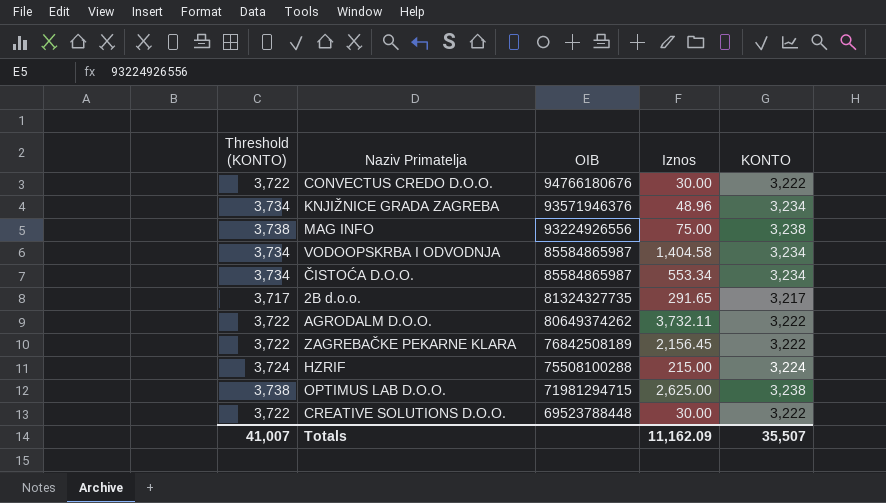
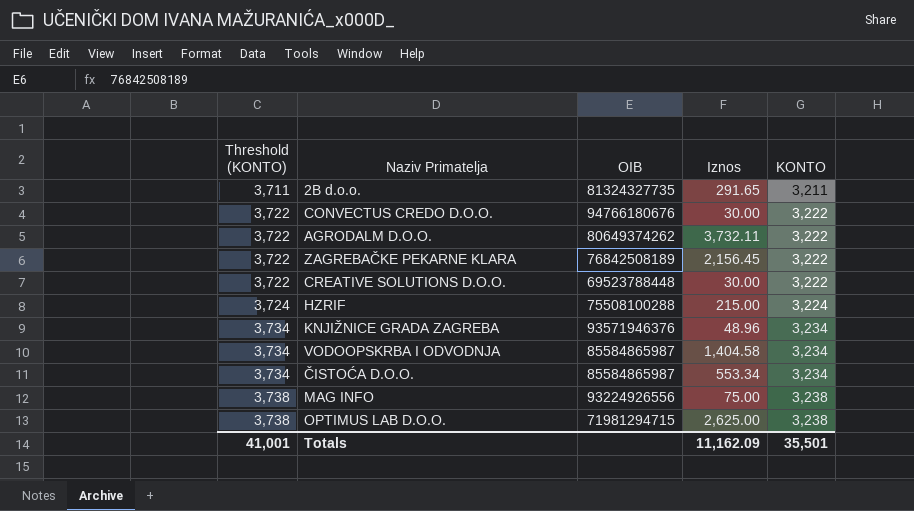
row order: OIB descending -> Threshold (KONTO) ascending
2B d.o.o. | Threshold (KONTO): 3,717 -> 3,711
2B d.o.o. | KONTO: 3,217 -> 3,211
Totals | Threshold (KONTO): 41,007 -> 41,001
Totals | KONTO: 35,507 -> 35,501

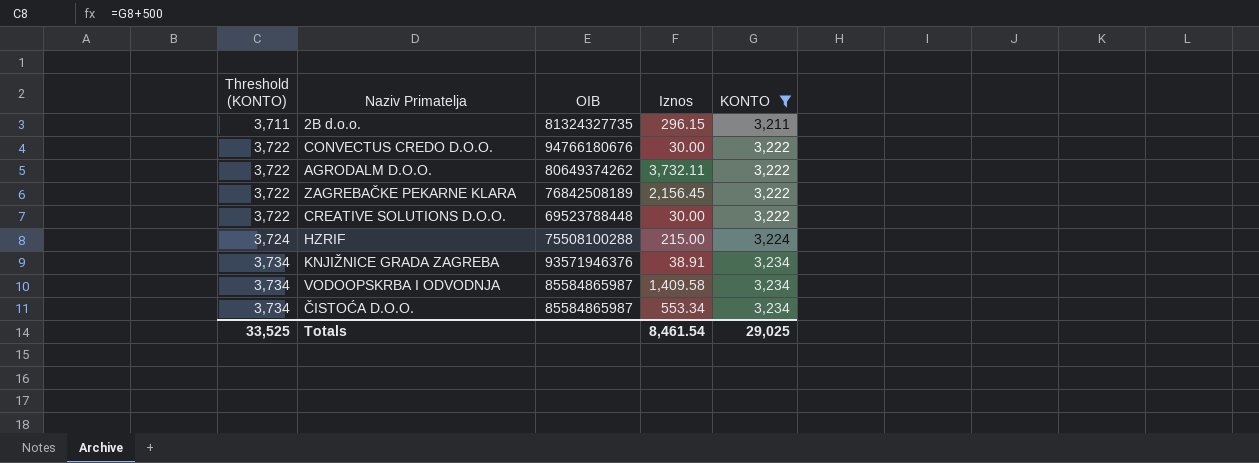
filter: none -> KONTO != 3,238
2B d.o.o. | Iznos: 291.65 -> 296.15
KNJIŽNICE GRADA ZAGREBA | Iznos: 48.96 -> 38.91
VODOOPSKRBA I ODVODNJA | Iznos: 1,404.58 -> 1,409.58
Totals | Threshold (KONTO): 41,001 -> 33,525
Totals | Iznos: 11,162.09 -> 8,461.54
Totals | KONTO: 35,501 -> 29,025

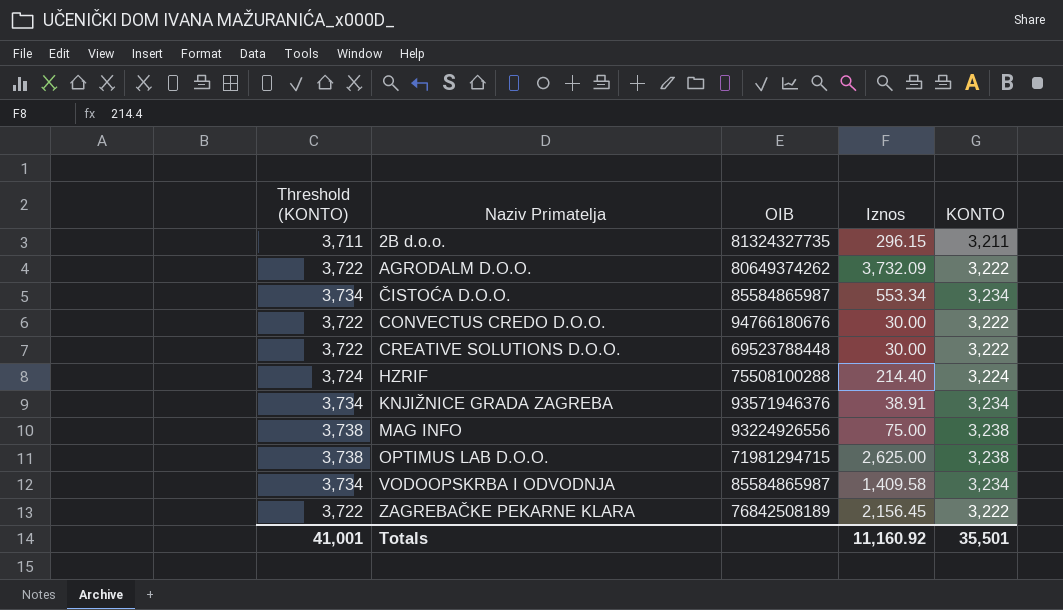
filter: KONTO != 3,238 -> none
row order: Threshold (KONTO) ascending -> Naziv Primatelja ascending
AGRODALM D.O.O. | Iznos: 3,732.11 -> 3,732.09
HZRIF | Iznos: 215.00 -> 214.40
Totals | Threshold (KONTO): 33,525 -> 41,001
Totals | Iznos: 8,461.54 -> 11,160.92
Totals | KONTO: 29,025 -> 35,501

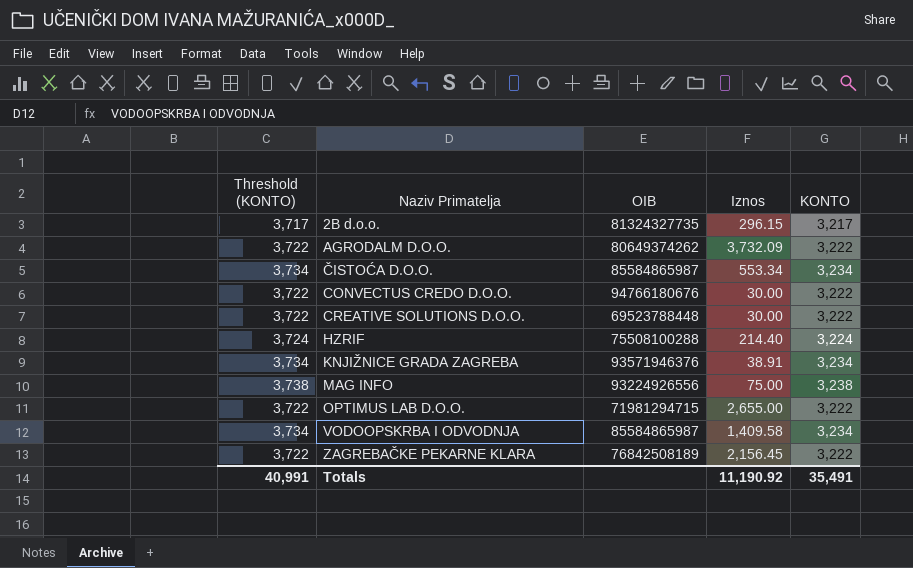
2B d.o.o. | Threshold (KONTO): 3,711 -> 3,717
2B d.o.o. | KONTO: 3,211 -> 3,217
OPTIMUS LAB D.O.O. | Threshold (KONTO): 3,738 -> 3,722
OPTIMUS LAB D.O.O. | Iznos: 2,625.00 -> 2,655.00
OPTIMUS LAB D.O.O. | KONTO: 3,238 -> 3,222
Totals | Threshold (KONTO): 41,001 -> 40,991
Totals | Iznos: 11,160.92 -> 11,190.92
Totals | KONTO: 35,501 -> 35,491

